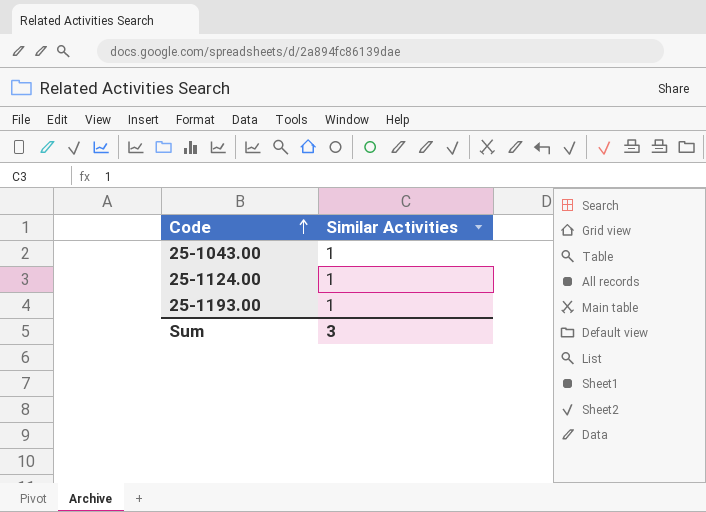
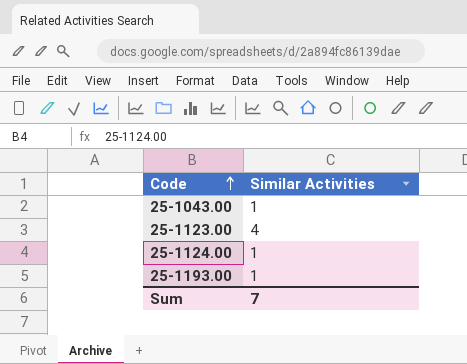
row 25-1123.00: none -> 4
Sum | Similar Activities: 3 -> 7

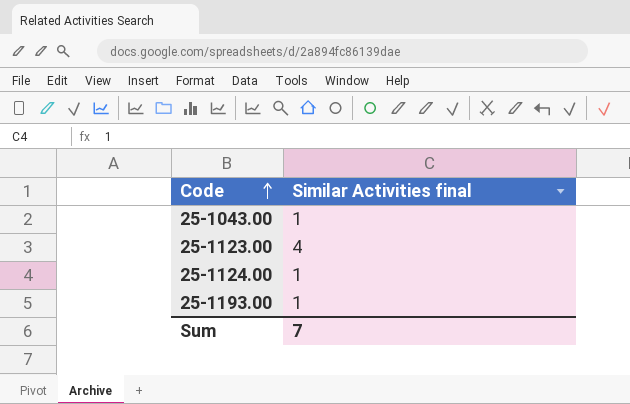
column name: Similar Activities -> Similar Activities final

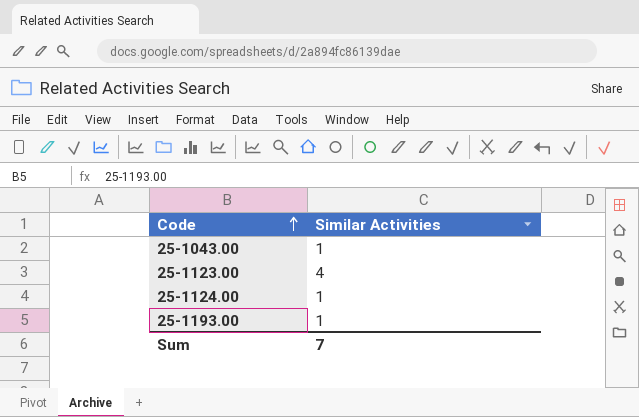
column name: Similar Activities final -> Similar Activities

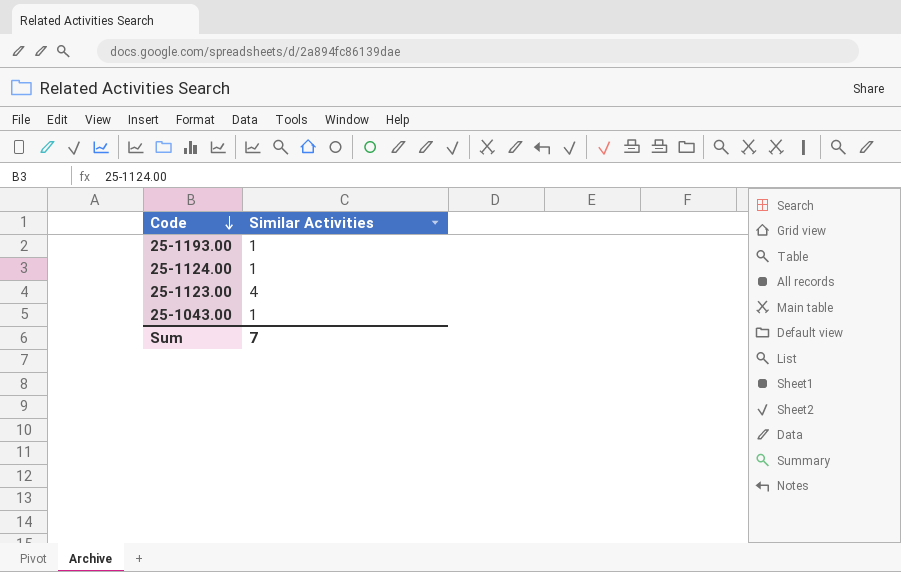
row order: Code ascending -> Code descending

